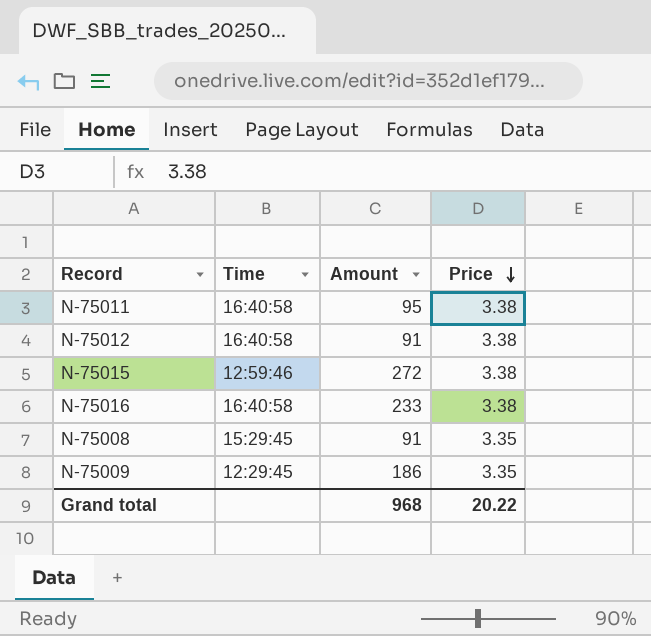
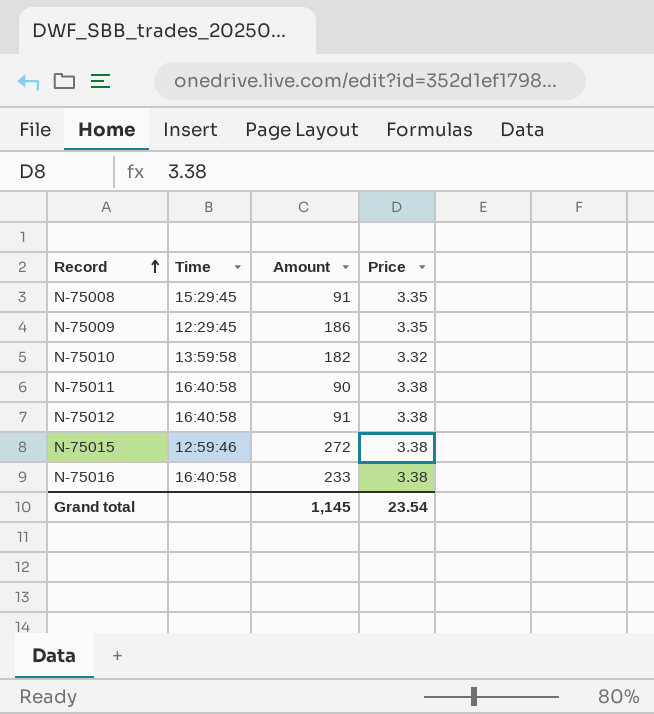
row order: Price descending -> Record ascending
row N-75010: none -> 13:59:58 | 182 | 3.32
N-75011 | Amount: 95 -> 90
Grand total | Amount: 968 -> 1,145
Grand total | Price: 20.22 -> 23.54

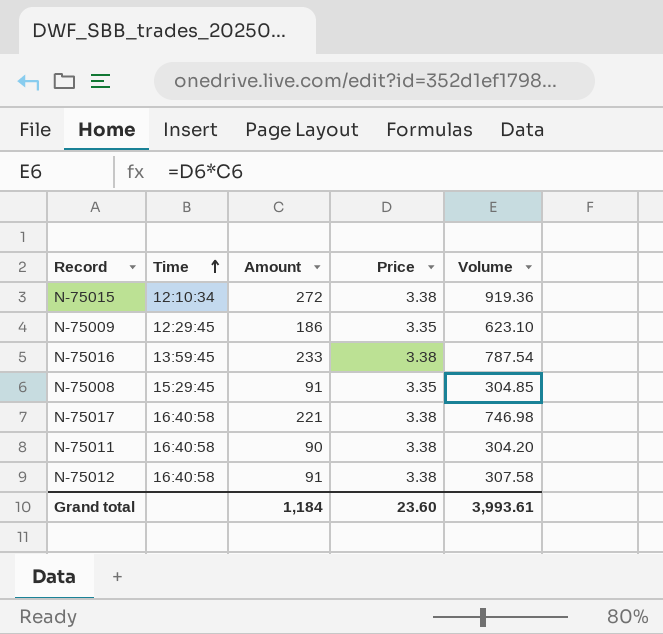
row order: Record ascending -> Time ascending
column Volume | formula: none -> [Amount] * [Price]
row N-75010: 13:59:58 | 182 | 3.32 -> none
N-75015 | Time: 12:59:46 -> 12:10:34
N-75016 | Time: 16:40:58 -> 13:59:45
row N-75017: none -> 16:40:58 | 221 | 3.38 | 746.98
Grand total | Amount: 1,145 -> 1,184
Grand total | Price: 23.54 -> 23.60

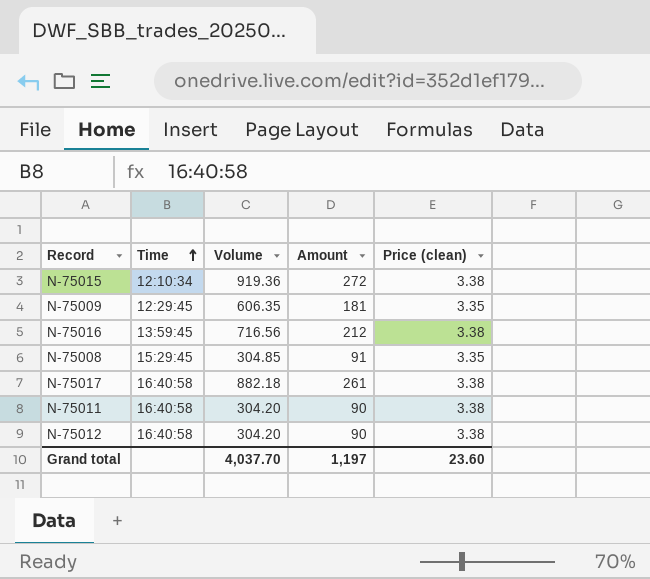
column Volume | position: 5 -> 3
column name: Price -> Price (clean)
N-75009 | Volume: 623.10 -> 606.35
N-75009 | Amount: 186 -> 181
N-75016 | Volume: 787.54 -> 716.56
N-75016 | Amount: 233 -> 212
N-75017 | Volume: 746.98 -> 882.18
N-75017 | Amount: 221 -> 261
N-75012 | Volume: 307.58 -> 304.20
N-75012 | Amount: 91 -> 90
Grand total | Volume: 3,993.61 -> 4,037.70
Grand total | Amount: 1,184 -> 1,197

